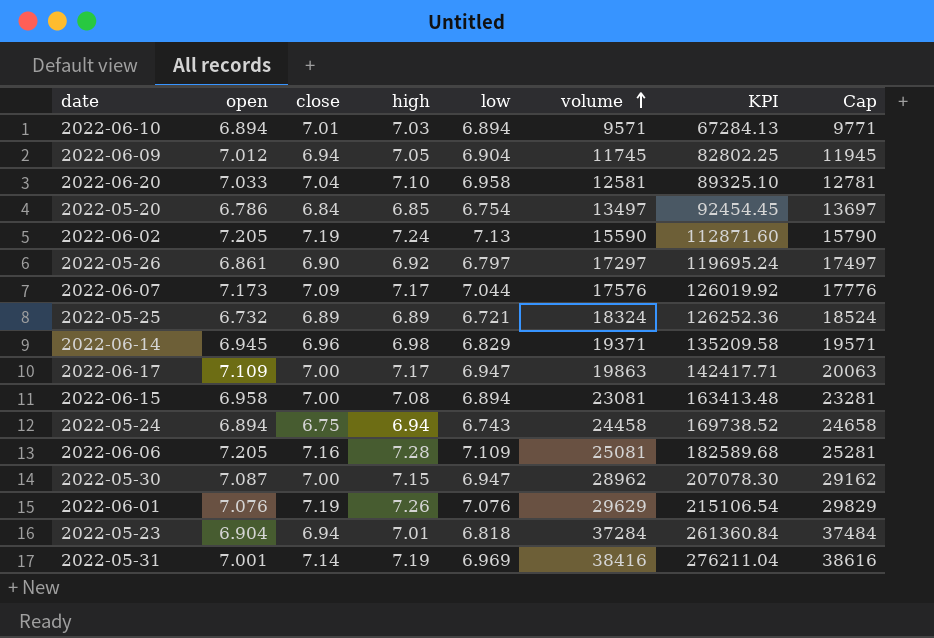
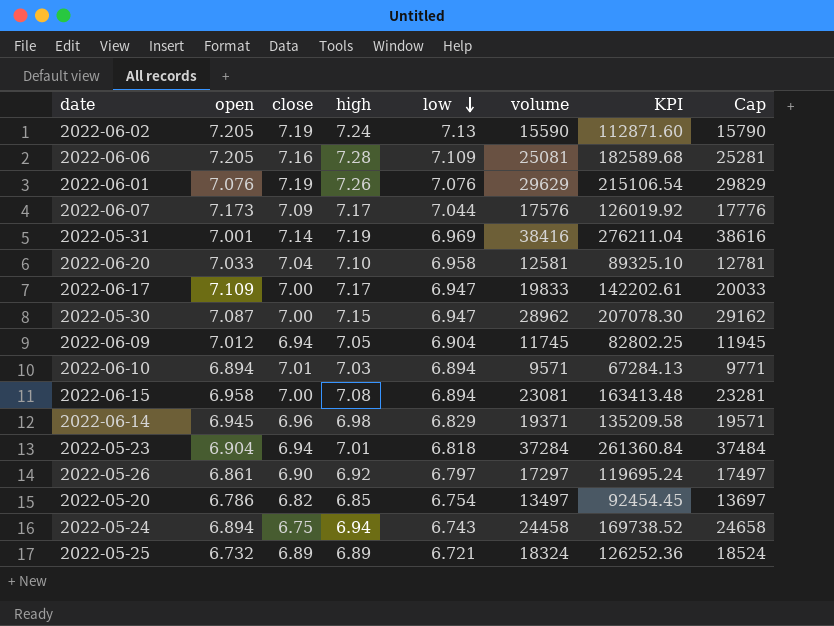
row order: volume ascending -> low descending
2022-06-17 | volume: 19863 -> 19833
2022-06-17 | KPI: 142417.71 -> 142202.61
2022-06-17 | Cap: 20063 -> 20033
2022-05-20 | close: 6.84 -> 6.82

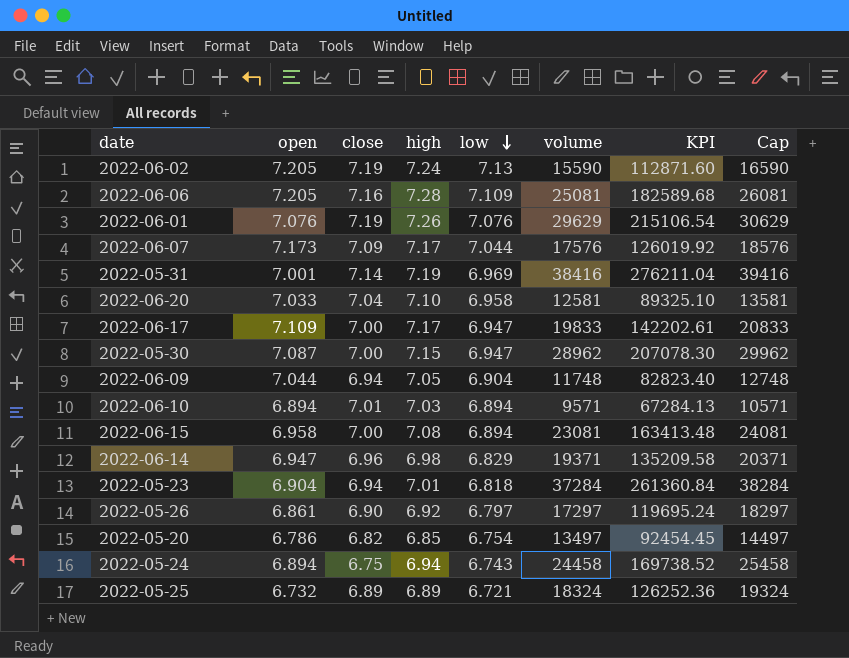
column Cap | formula: [volume] + 200 -> [volume] + 1000
2022-06-09 | open: 7.012 -> 7.044
2022-06-09 | volume: 11745 -> 11748
2022-06-09 | KPI: 82802.25 -> 82823.40
2022-06-14 | open: 6.945 -> 6.947

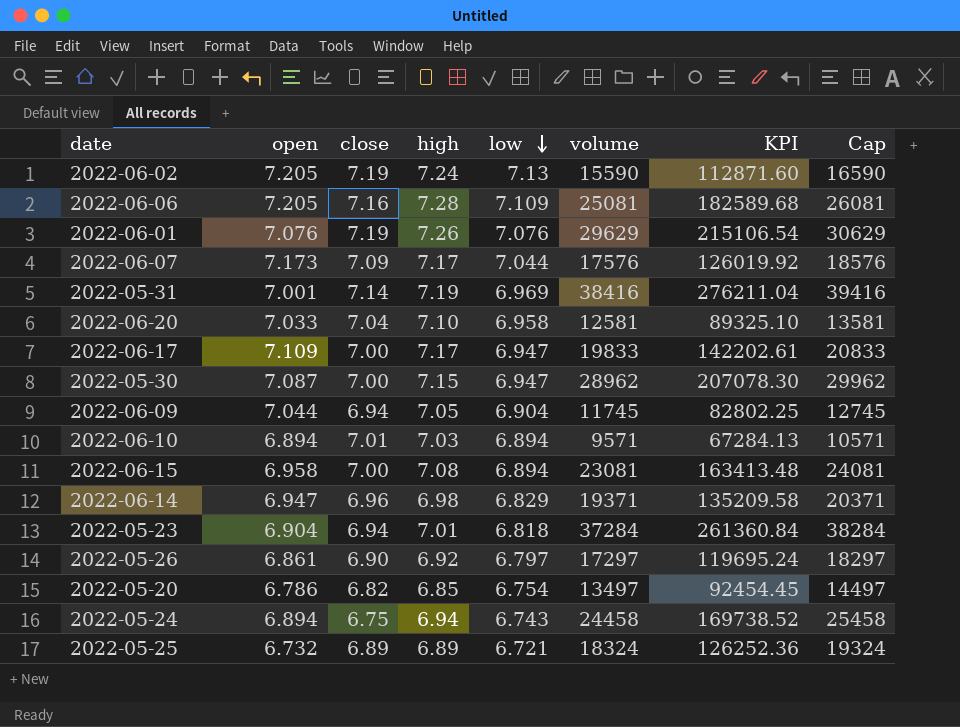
2022-06-09 | volume: 11748 -> 11745
2022-06-09 | KPI: 82823.40 -> 82802.25
2022-06-09 | Cap: 12748 -> 12745

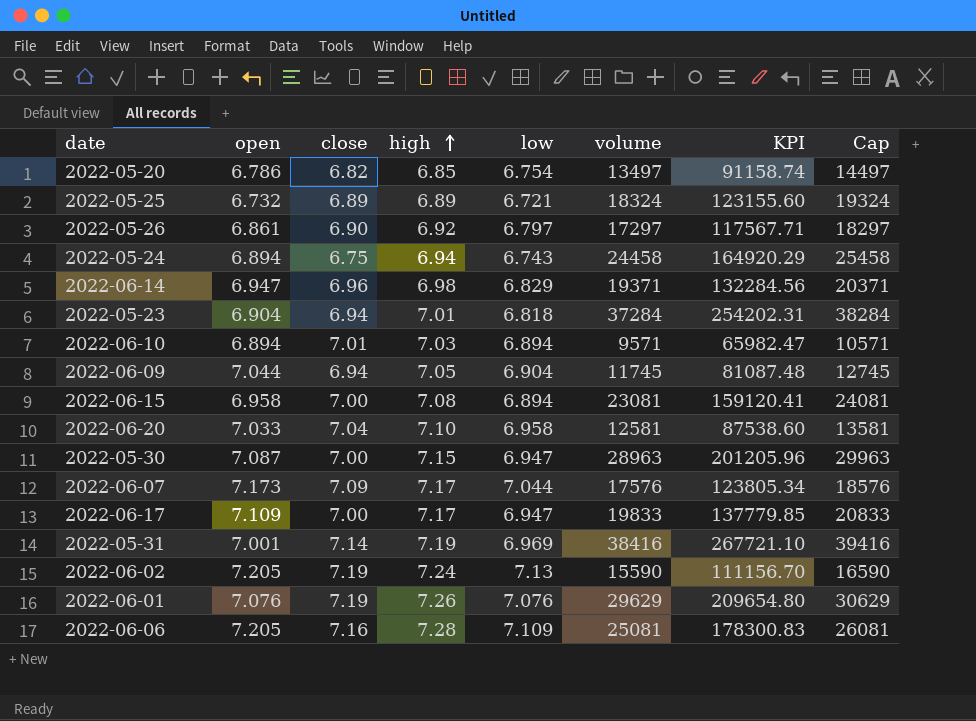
row order: low descending -> high ascending
column KPI | formula: [high] * [volume] -> [low] * [volume]
2022-05-30 | volume: 28962 -> 28963
2022-05-30 | Cap: 29962 -> 29963

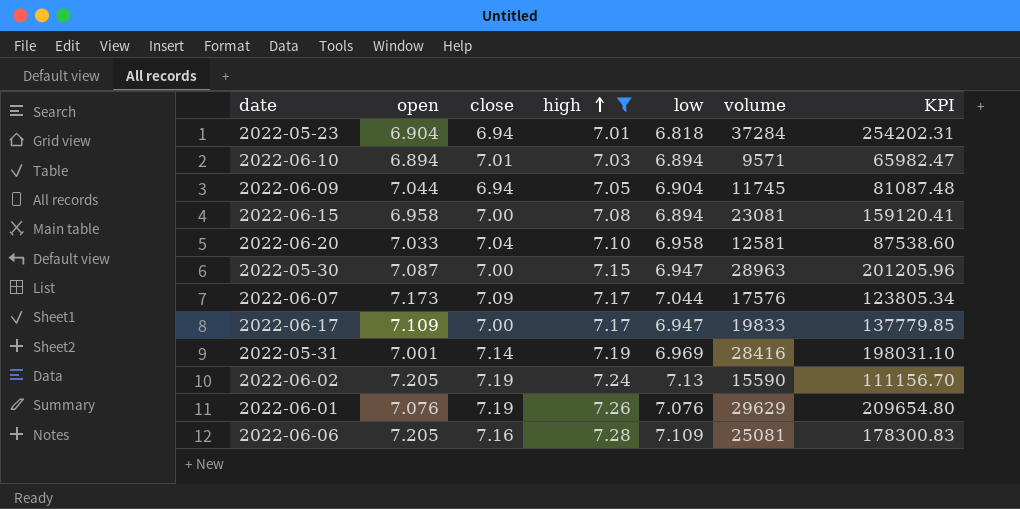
filter: none -> high >= 7.01
column Cap | formula: [volume] + 1000 -> none
2022-05-31 | volume: 38416 -> 28416
2022-05-31 | KPI: 267721.10 -> 198031.10

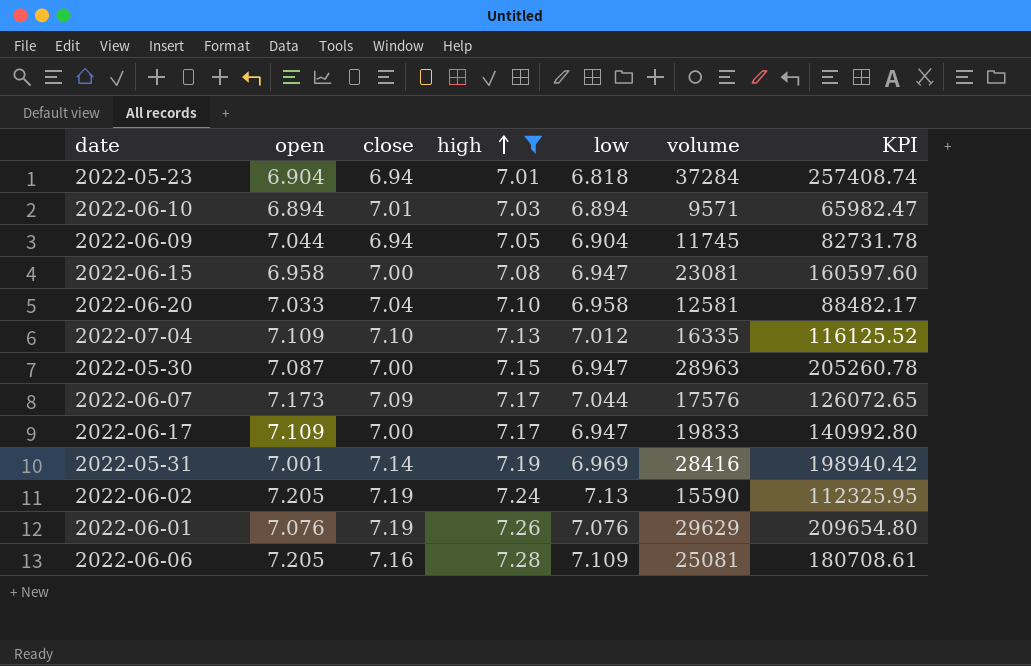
column KPI | formula: [low] * [volume] -> [open] * [volume]
2022-06-15 | low: 6.894 -> 6.947
row 2022-07-04: none -> 7.109 | 7.10 | 7.13 | 7.012 | 16335 | 116125.52

